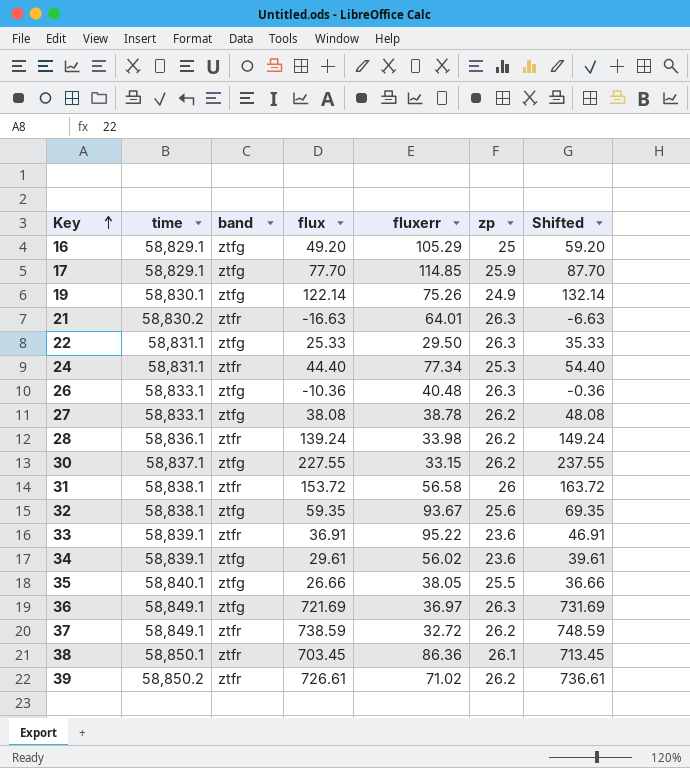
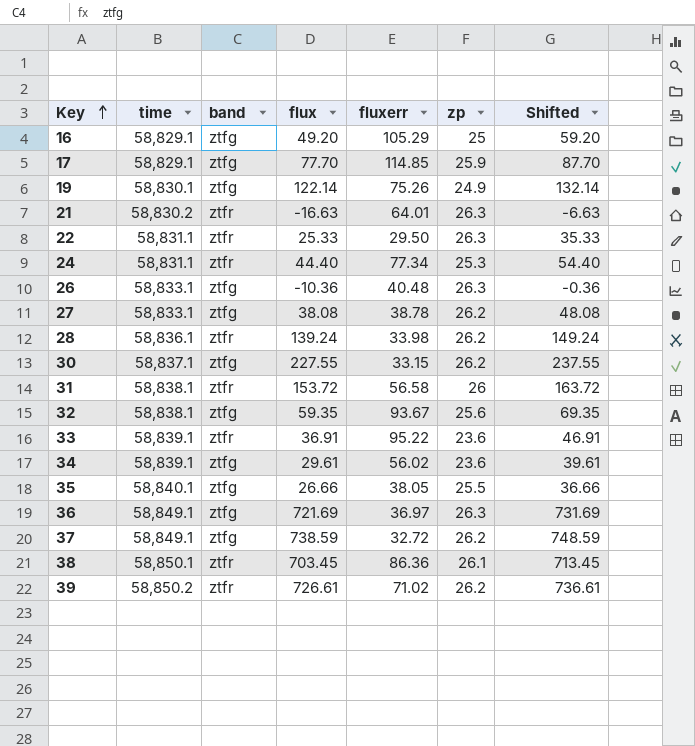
22 | band: ztfg -> ztfr
37 | band: ztfr -> ztfg

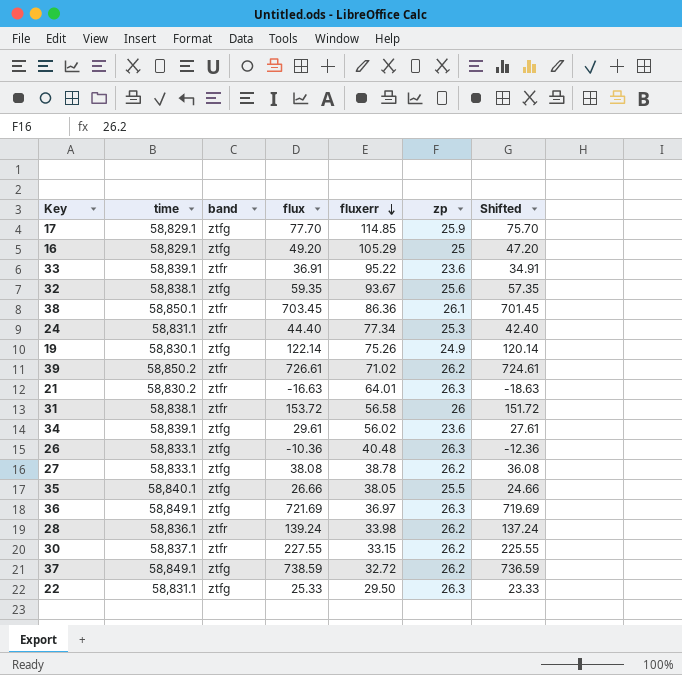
row order: Key ascending -> fluxerr descending
column Shifted | formula: [flux] + 10 -> [flux] - 2
30 | band: ztfg -> ztfr
22 | band: ztfr -> ztfg

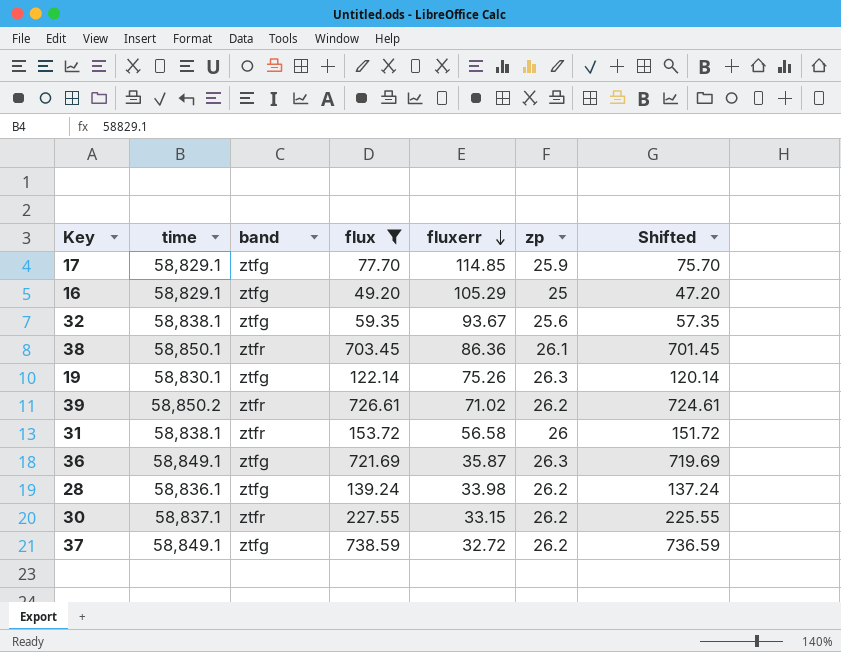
filter: none -> flux >= 49.20
19 | zp: 24.9 -> 26.3
36 | fluxerr: 36.97 -> 35.87
28 | band: ztfr -> ztfg

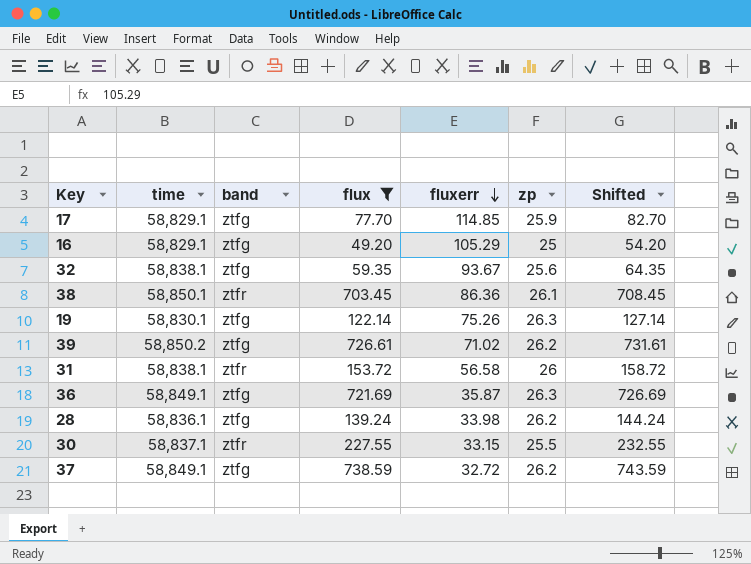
column Shifted | formula: [flux] - 2 -> [flux] + 5
39 | band: ztfr -> ztfg
30 | zp: 26.2 -> 25.5

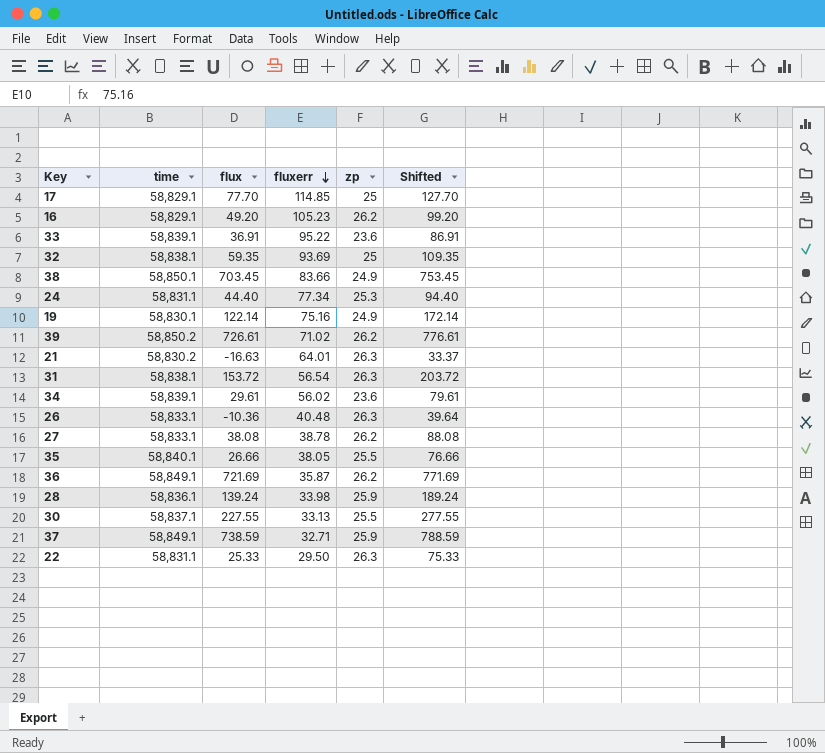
filter: flux >= 49.20 -> none
column band | position: 3 -> none
column Shifted | formula: [flux] + 5 -> [flux] + 50
17 | zp: 25.9 -> 25
16 | fluxerr: 105.29 -> 105.23
16 | zp: 25 -> 26.2
32 | fluxerr: 93.67 -> 93.69
32 | zp: 25.6 -> 25
38 | fluxerr: 86.36 -> 83.66
38 | zp: 26.1 -> 24.9
19 | fluxerr: 75.26 -> 75.16
19 | zp: 26.3 -> 24.9
31 | fluxerr: 56.58 -> 56.54
31 | zp: 26 -> 26.3
36 | zp: 26.3 -> 26.2
28 | zp: 26.2 -> 25.9
30 | fluxerr: 33.15 -> 33.13
37 | fluxerr: 32.72 -> 32.71
37 | zp: 26.2 -> 25.9

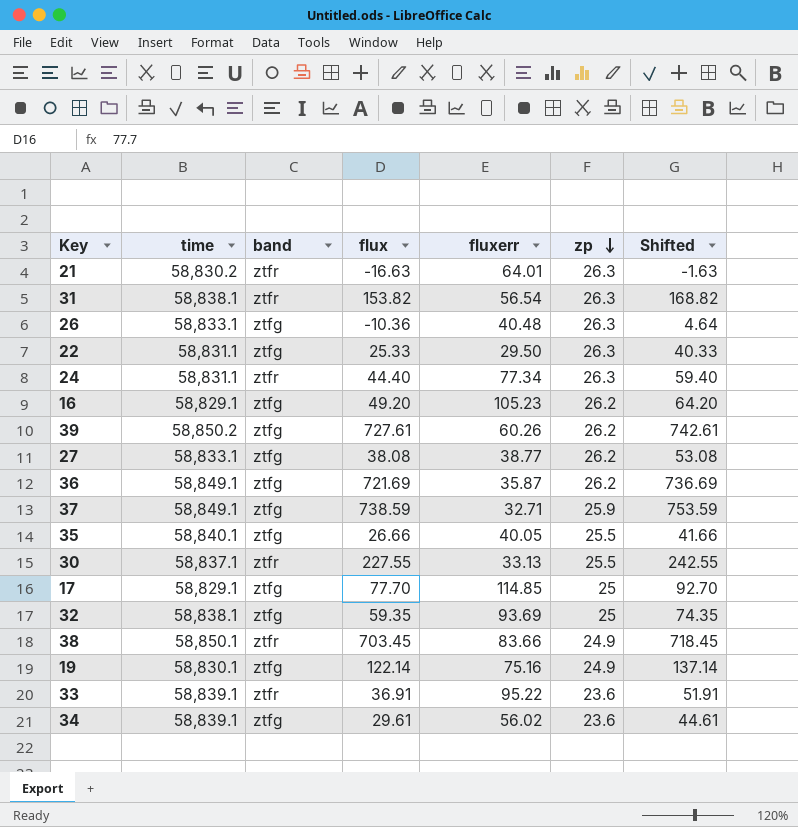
row order: fluxerr descending -> zp descending
column band | position: none -> 3
column Shifted | formula: [flux] + 50 -> [flux] + 15
row 28: 58,836.1 | 139.24 | 33.98 | 25.9 | 189.24 -> none
31 | flux: 153.72 -> 153.82
24 | zp: 25.3 -> 26.3
39 | flux: 726.61 -> 727.61
39 | fluxerr: 71.02 -> 60.26
27 | fluxerr: 38.78 -> 38.77
35 | fluxerr: 38.05 -> 40.05

